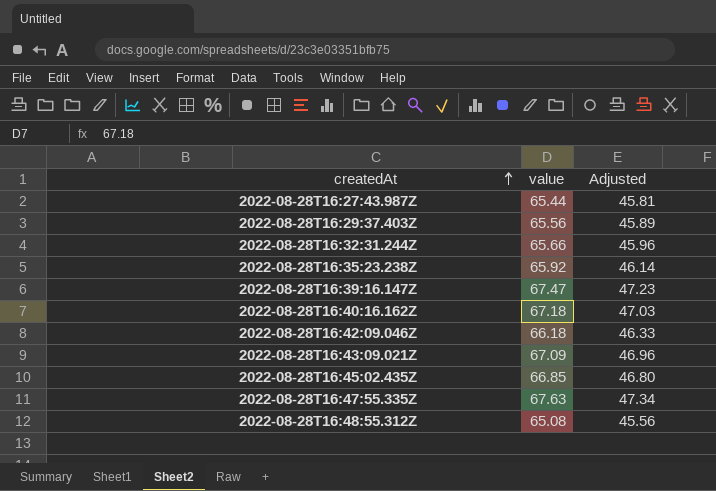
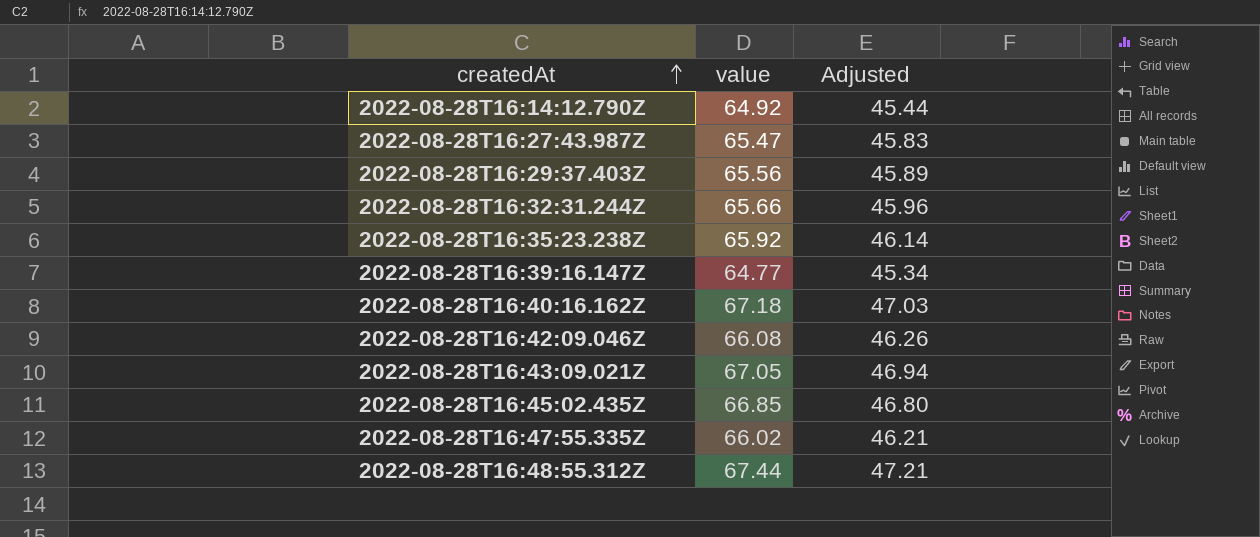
row 2022-08-28T16:14:12.790Z: none -> 64.92 | 45.44
2022-08-28T16:27:43.987Z | value: 65.44 -> 65.47
2022-08-28T16:27:43.987Z | Adjusted: 45.81 -> 45.83
2022-08-28T16:39:16.147Z | value: 67.47 -> 64.77
2022-08-28T16:39:16.147Z | Adjusted: 47.23 -> 45.34
2022-08-28T16:42:09.046Z | value: 66.18 -> 66.08
2022-08-28T16:42:09.046Z | Adjusted: 46.33 -> 46.26
2022-08-28T16:43:09.021Z | value: 67.09 -> 67.05
2022-08-28T16:43:09.021Z | Adjusted: 46.96 -> 46.94
2022-08-28T16:47:55.335Z | value: 67.63 -> 66.02
2022-08-28T16:47:55.335Z | Adjusted: 47.34 -> 46.21
2022-08-28T16:48:55.312Z | value: 65.08 -> 67.44
2022-08-28T16:48:55.312Z | Adjusted: 45.56 -> 47.21

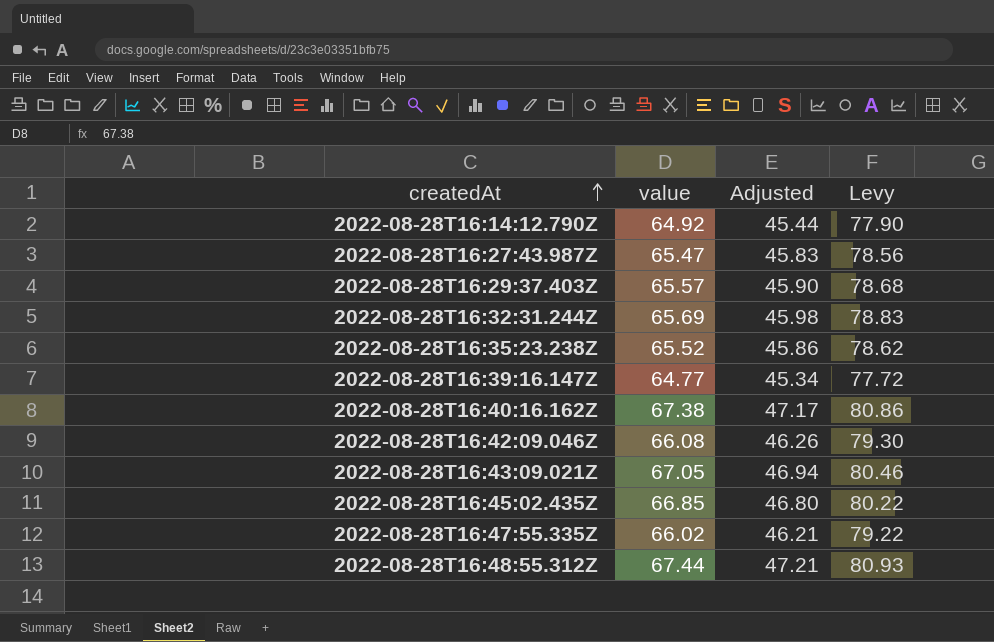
column Levy | formula: none -> [value] * 1.2
2022-08-28T16:29:37.403Z | value: 65.56 -> 65.57
2022-08-28T16:29:37.403Z | Adjusted: 45.89 -> 45.90
2022-08-28T16:32:31.244Z | value: 65.66 -> 65.69
2022-08-28T16:32:31.244Z | Adjusted: 45.96 -> 45.98
2022-08-28T16:35:23.238Z | value: 65.92 -> 65.52
2022-08-28T16:35:23.238Z | Adjusted: 46.14 -> 45.86
2022-08-28T16:40:16.162Z | value: 67.18 -> 67.38
2022-08-28T16:40:16.162Z | Adjusted: 47.03 -> 47.17

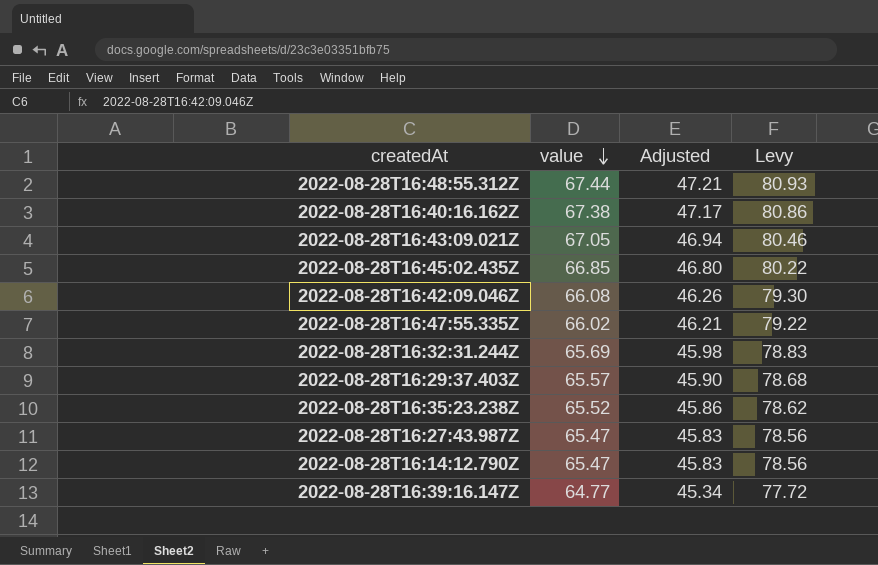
row order: createdAt ascending -> value descending
2022-08-28T16:14:12.790Z | value: 64.92 -> 65.47
2022-08-28T16:14:12.790Z | Adjusted: 45.44 -> 45.83
2022-08-28T16:14:12.790Z | Levy: 77.90 -> 78.56

